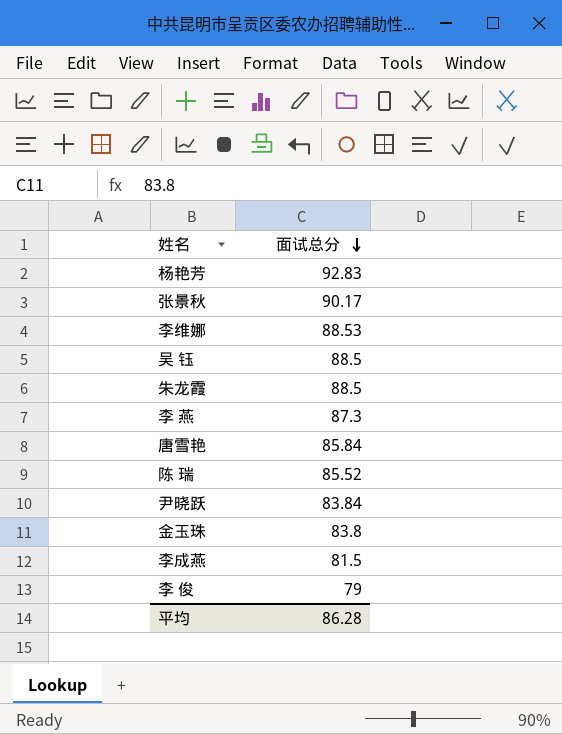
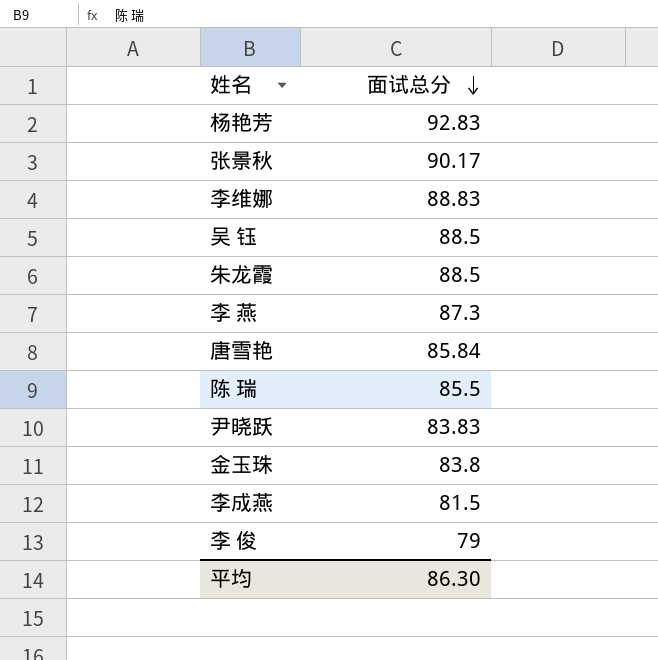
李维娜 | 面试总分: 88.53 -> 88.83
陈 瑞 | 面试总分: 85.52 -> 85.5
尹晓跃 | 面试总分: 83.84 -> 83.83
平均 | 面试总分: 86.28 -> 86.30

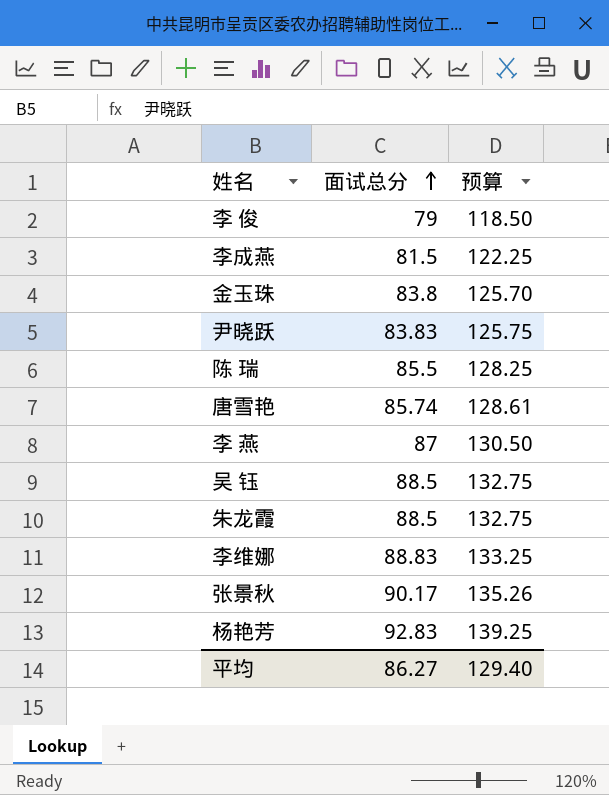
row order: 面试总分 descending -> 面试总分 ascending
column 预算 | formula: none -> [面试总分] * 1.5
唐雪艳 | 面试总分: 85.84 -> 85.74
李 燕 | 面试总分: 87.3 -> 87
平均 | 面试总分: 86.30 -> 86.27

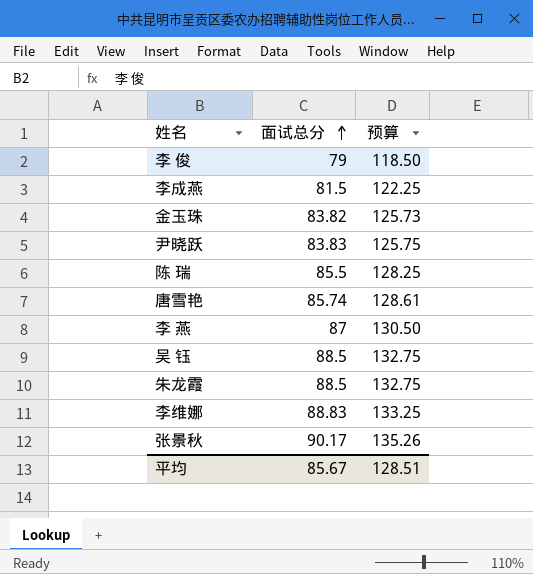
row 杨艳芳: 92.83 | 139.25 -> none
金玉珠 | 面试总分: 83.8 -> 83.82
金玉珠 | 预算: 125.70 -> 125.73
平均 | 面试总分: 86.27 -> 85.67
平均 | 预算: 129.40 -> 128.51

